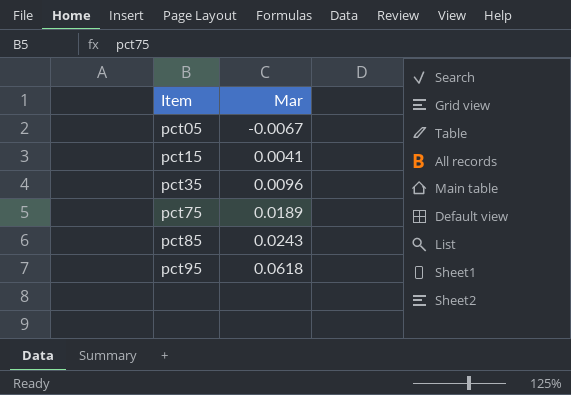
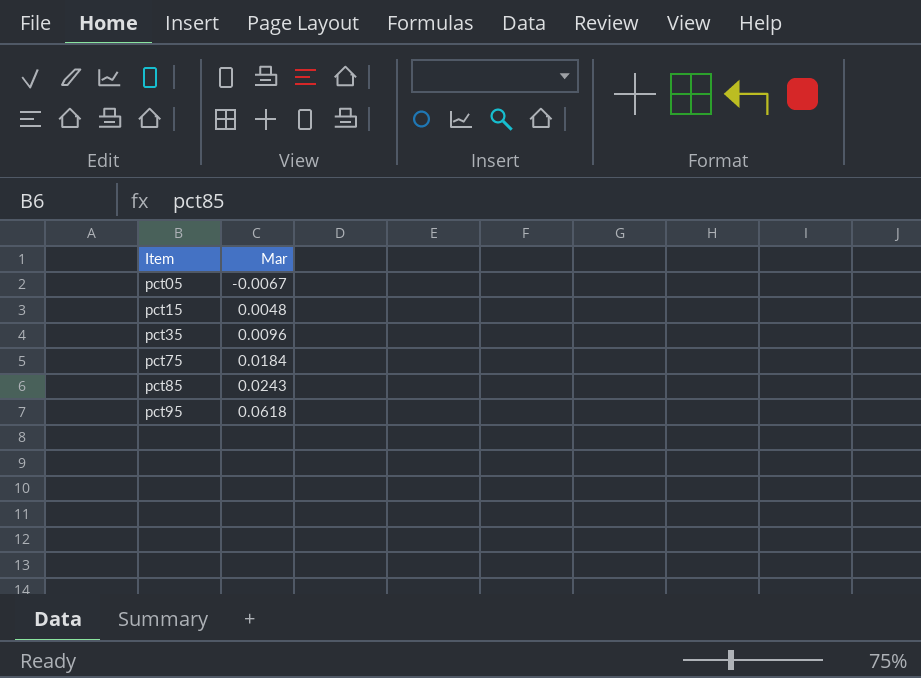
pct15 | Mar: 0.0041 -> 0.0048
pct75 | Mar: 0.0189 -> 0.0184

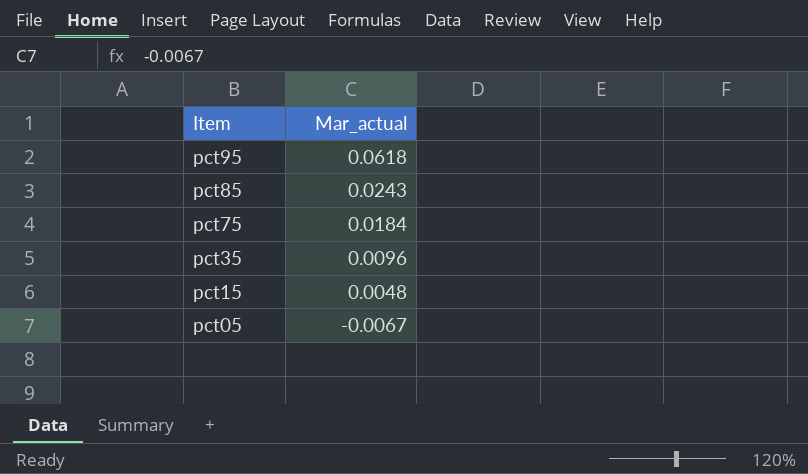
row order: Item ascending -> Item descending
column name: Mar -> Mar_actual

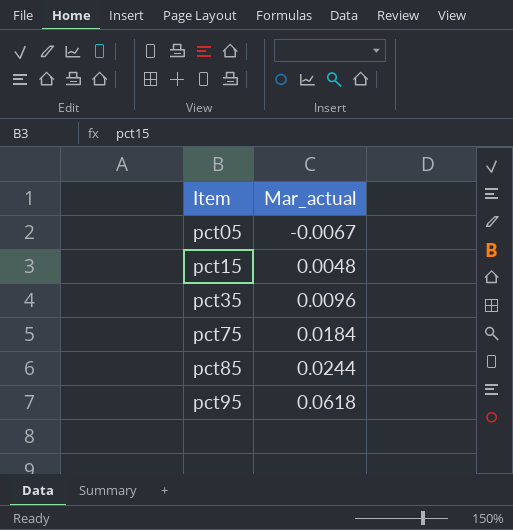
row order: Item descending -> Item ascending
pct85 | Mar_actual: 0.0243 -> 0.0244

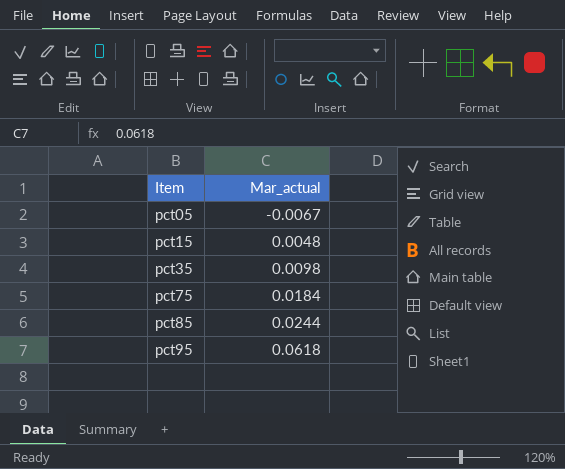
pct35 | Mar_actual: 0.0096 -> 0.0098

